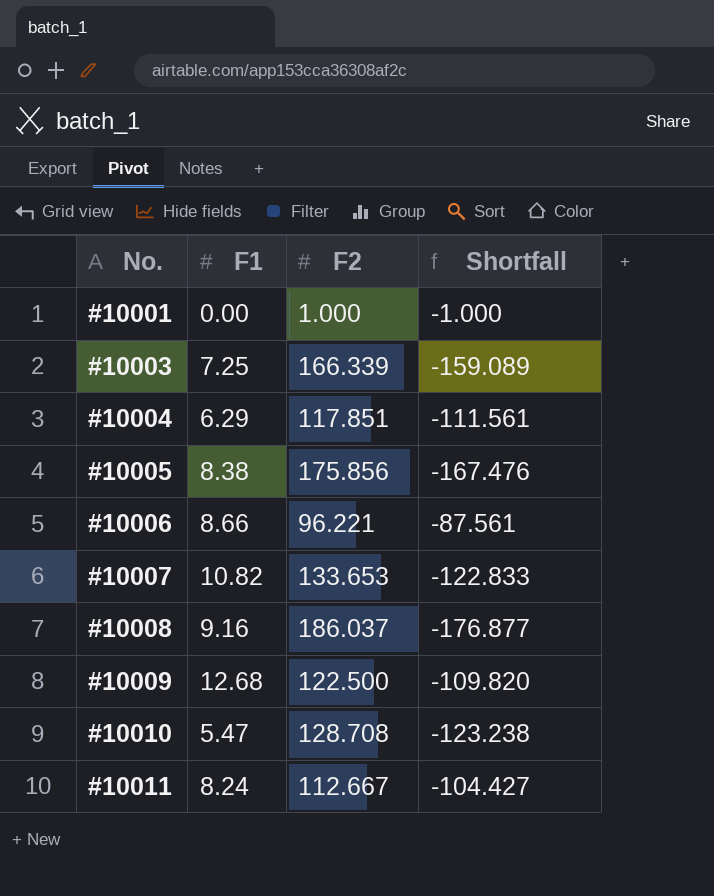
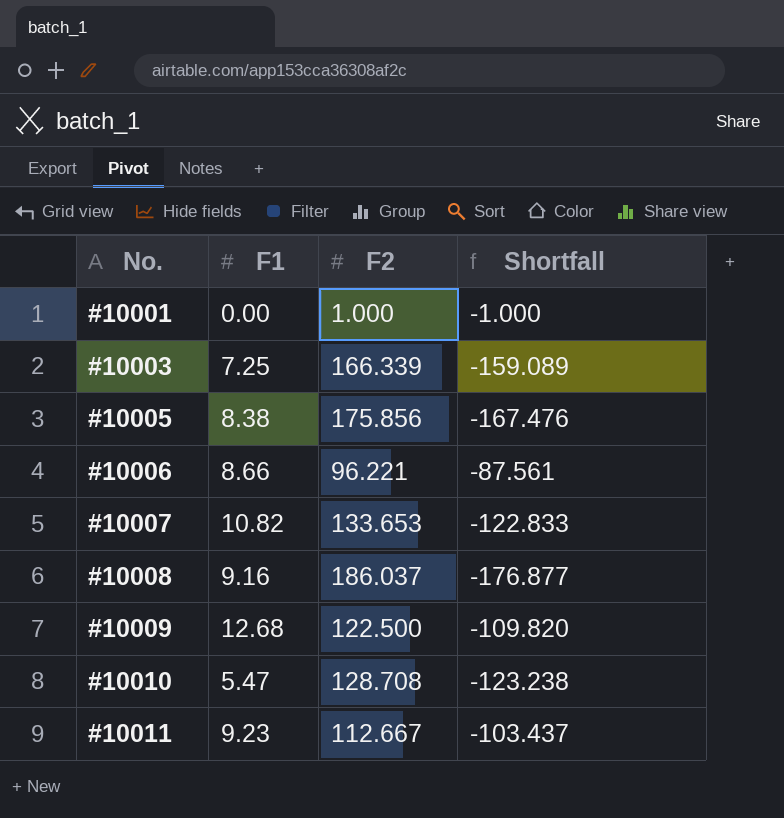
row #10004: 6.29 | 117.851 | -111.561 -> none
#10011 | F1: 8.24 -> 9.23
#10011 | Shortfall: -104.427 -> -103.437

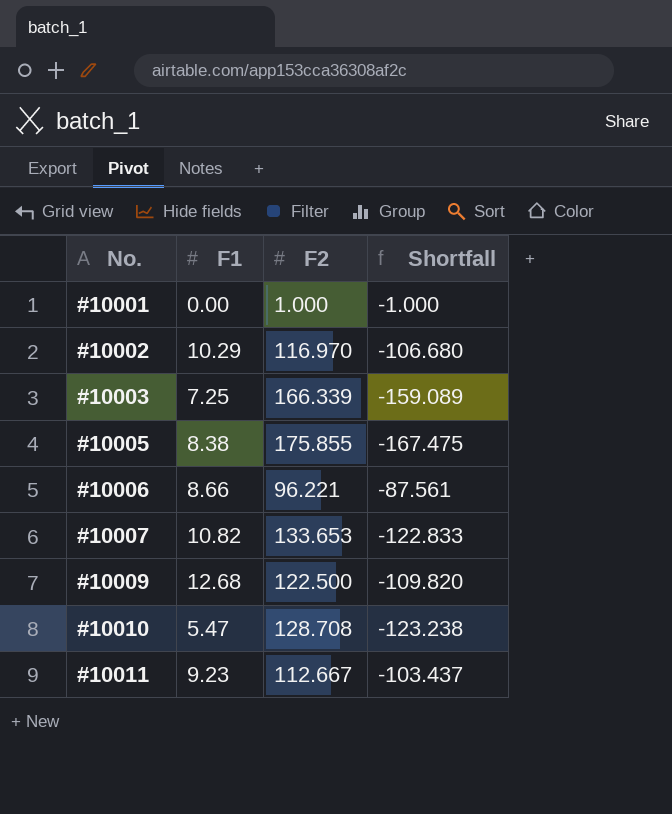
row #10008: 9.16 | 186.037 | -176.877 -> none
row #10002: none -> 10.29 | 116.970 | -106.680
#10005 | F2: 175.856 -> 175.855
#10005 | Shortfall: -167.476 -> -167.475

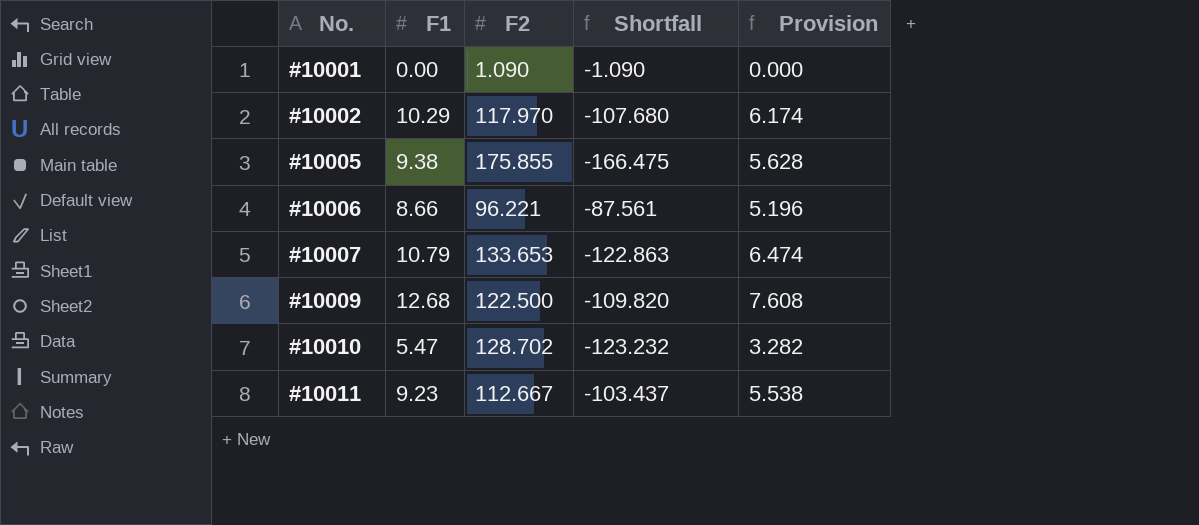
column Provision | formula: none -> [F1] * 0.6
row #10003: 7.25 | 166.339 | -159.089 -> none
#10001 | F2: 1.000 -> 1.090
#10001 | Shortfall: -1.000 -> -1.090
#10002 | F2: 116.970 -> 117.970
#10002 | Shortfall: -106.680 -> -107.680
#10005 | F1: 8.38 -> 9.38
#10005 | Shortfall: -167.475 -> -166.475
#10007 | F1: 10.82 -> 10.79
#10007 | Shortfall: -122.833 -> -122.863
#10010 | F2: 128.708 -> 128.702
#10010 | Shortfall: -123.238 -> -123.232

